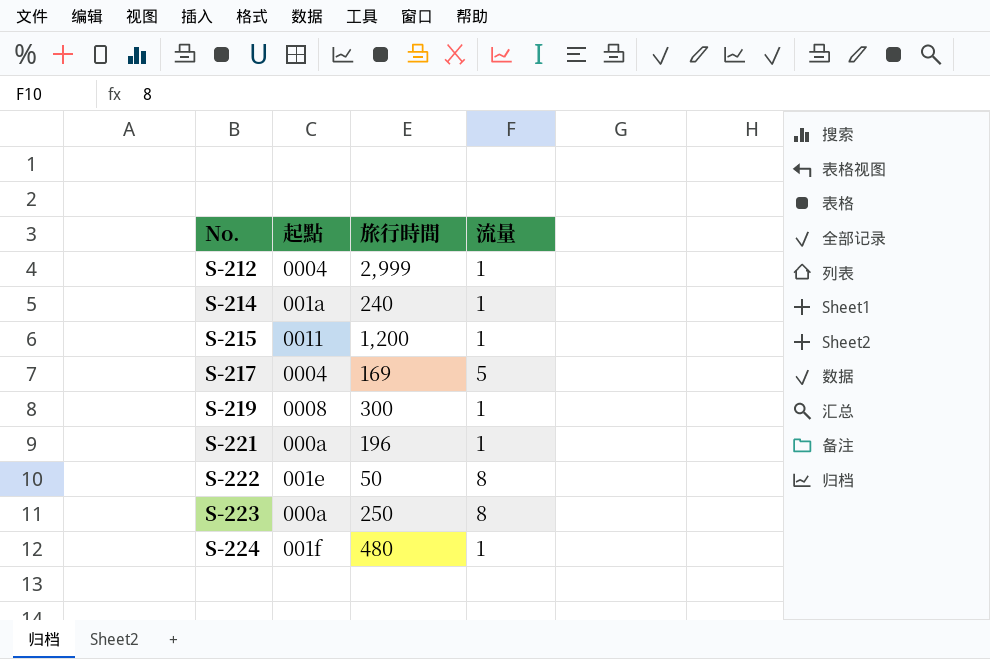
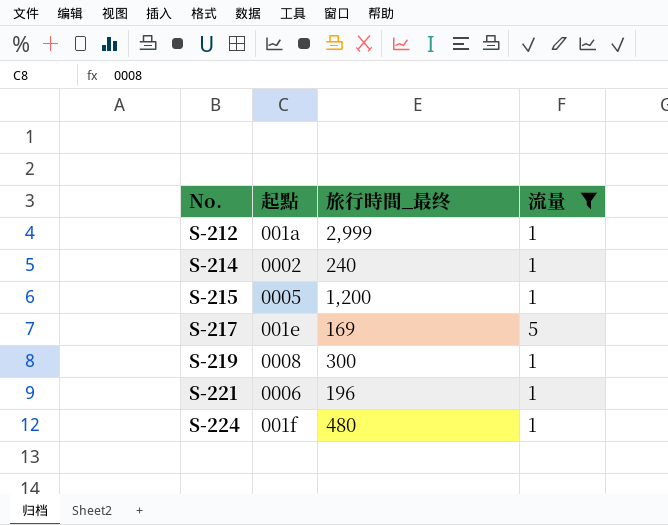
filter: none -> 流量 != 8
column name: 旅行時間 -> 旅行時間_最终
S-212 | 起點: 0004 -> 001a
S-214 | 起點: 001a -> 0002
S-215 | 起點: 0011 -> 0005
S-217 | 起點: 0004 -> 001e
S-221 | 起點: 000a -> 0006

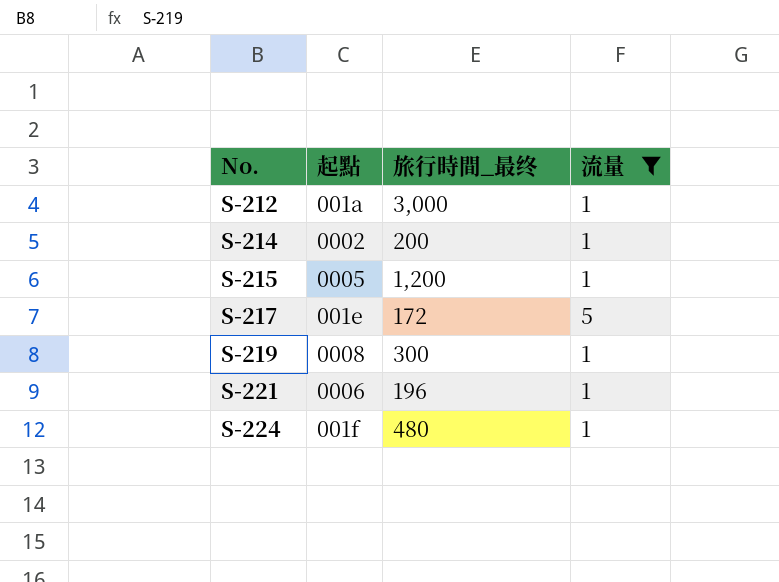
S-212 | 旅行時間_最终: 2,999 -> 3,000
S-214 | 旅行時間_最终: 240 -> 200
S-217 | 旅行時間_最终: 169 -> 172

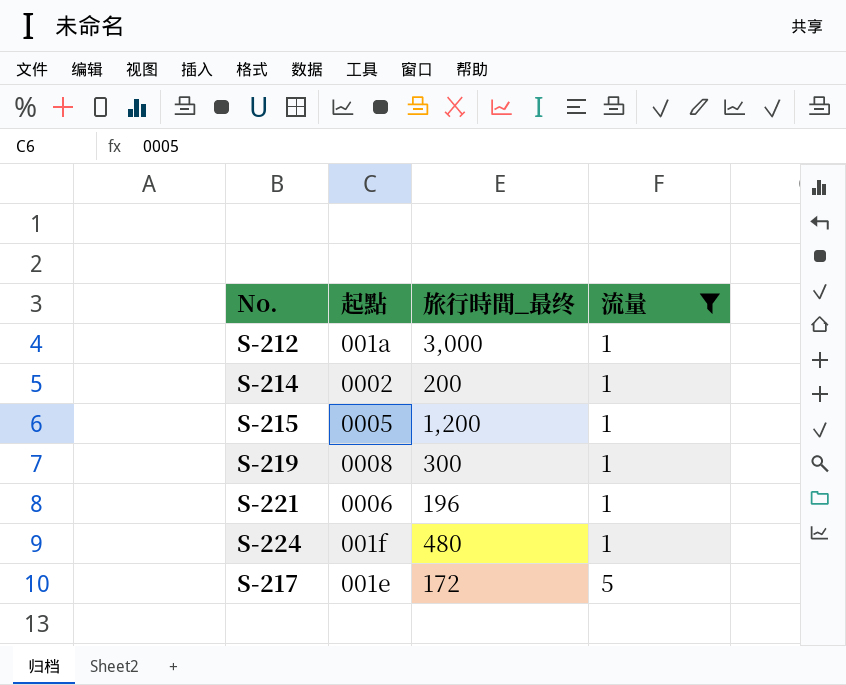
row order: No. ascending -> 流量 ascending

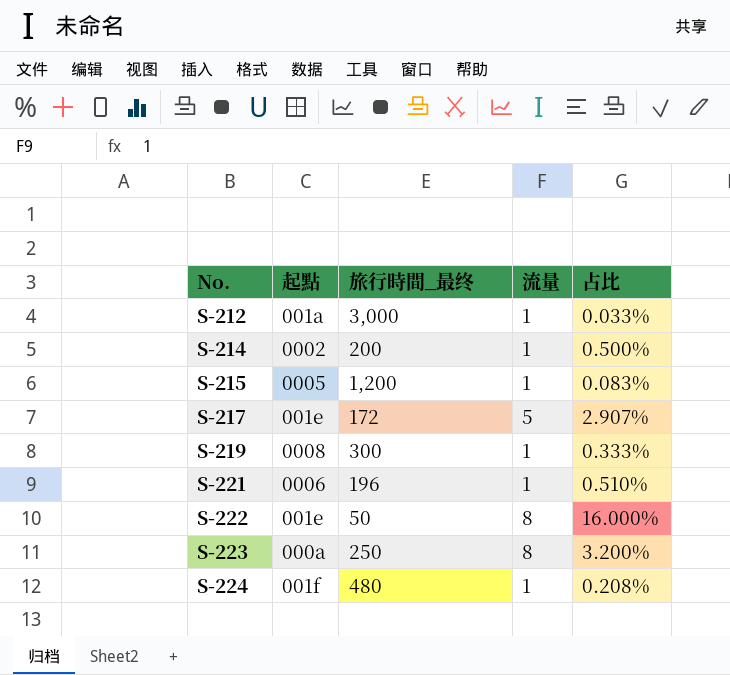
filter: 流量 != 8 -> none
row order: 流量 ascending -> No. ascending
column 占比 | formula: none -> [流量] / [旅行時間_最终]

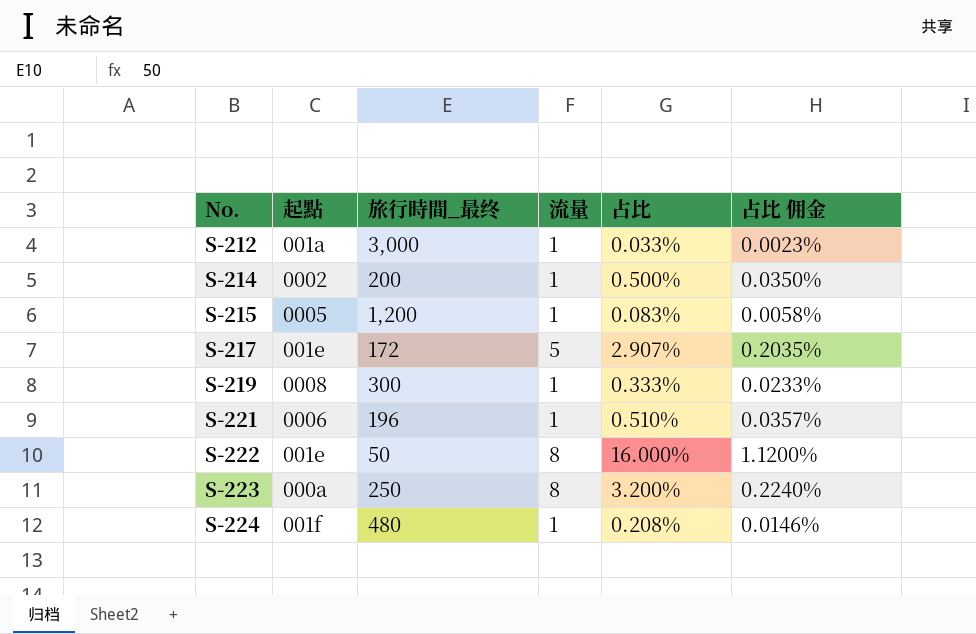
column 占比 佣金 | formula: none -> [占比] * 0.07

